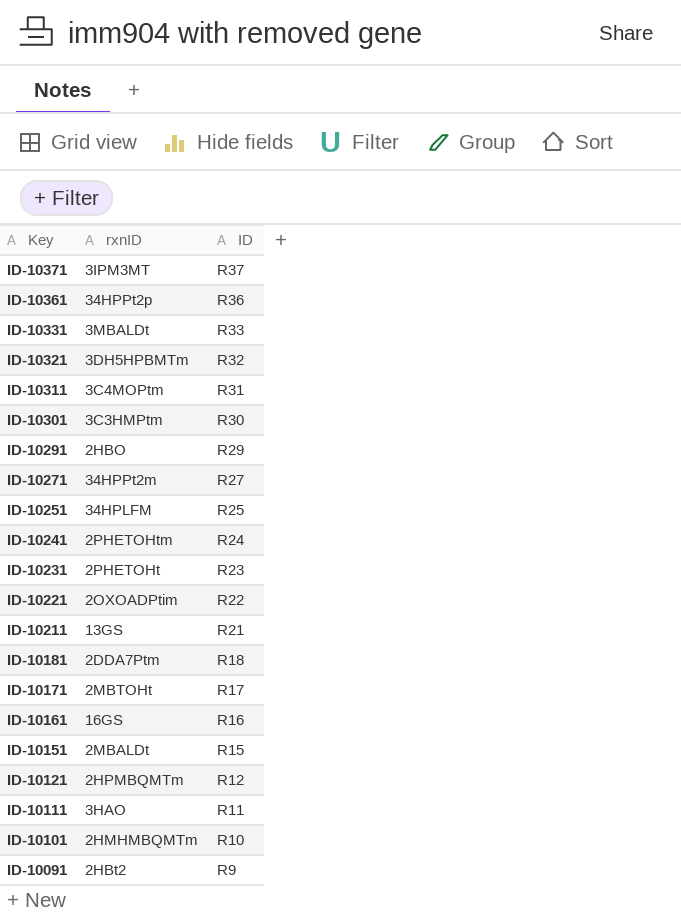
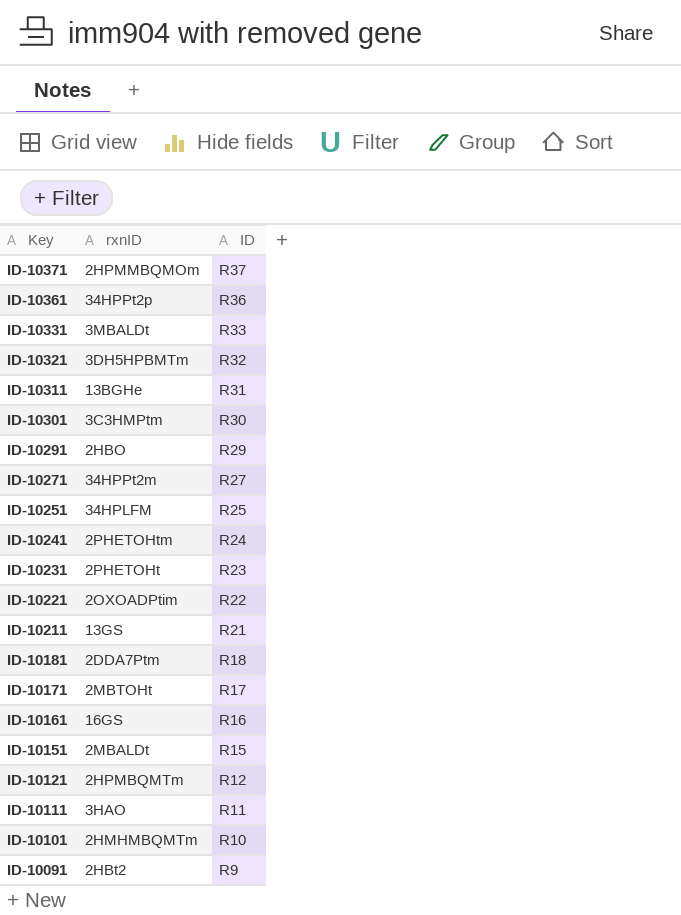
ID-10371 | rxnID: 3IPM3MT -> 2HPMMBQMOm
ID-10311 | rxnID: 3C4MOPtm -> 13BGHe

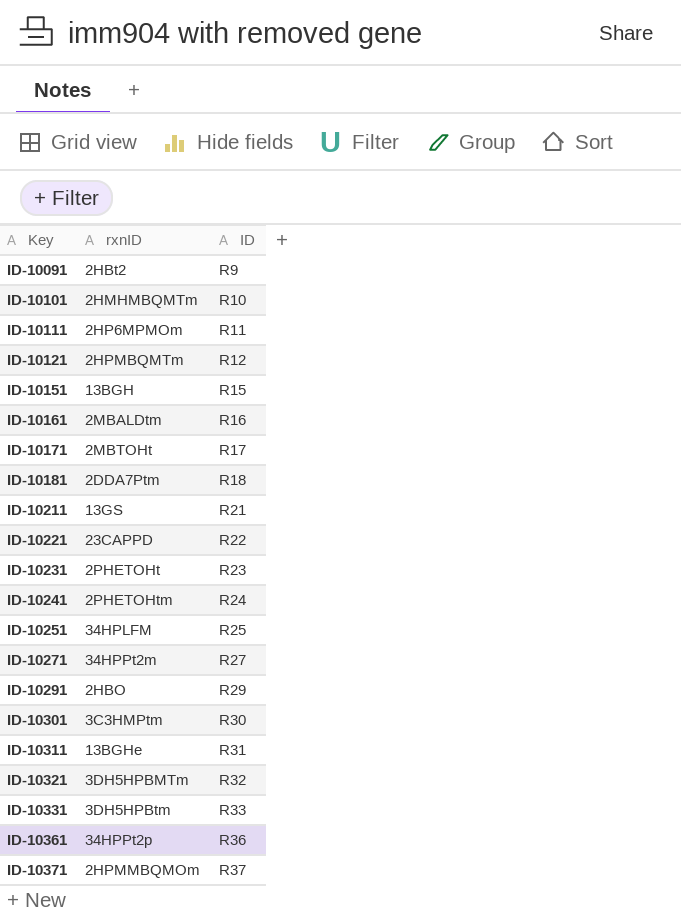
row order: Key descending -> Key ascending
ID-10111 | rxnID: 3HAO -> 2HP6MPMOm
ID-10151 | rxnID: 2MBALDt -> 13BGH
ID-10161 | rxnID: 16GS -> 2MBALDtm
ID-10221 | rxnID: 2OXOADPtim -> 23CAPPD
ID-10331 | rxnID: 3MBALDt -> 3DH5HPBtm

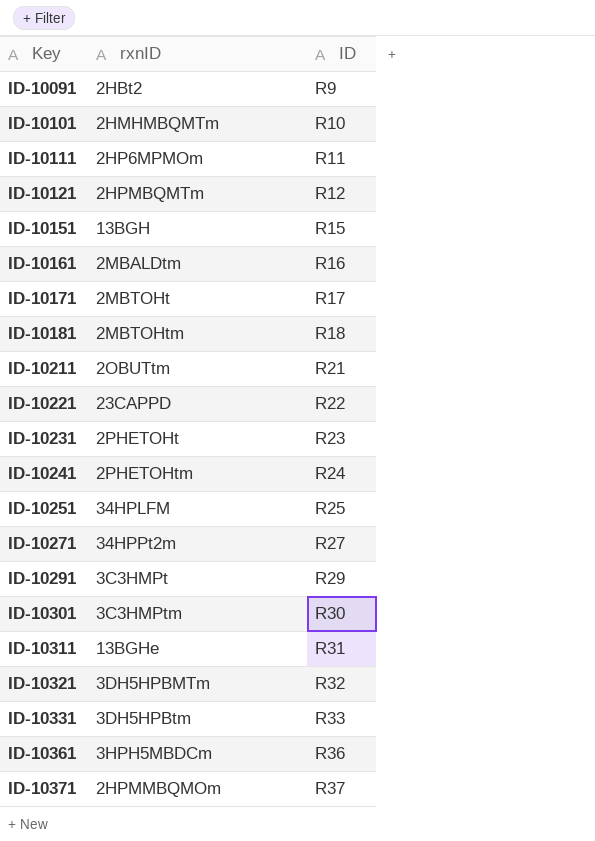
ID-10181 | rxnID: 2DDA7Ptm -> 2MBTOHtm
ID-10211 | rxnID: 13GS -> 2OBUTtm
ID-10291 | rxnID: 2HBO -> 3C3HMPt
ID-10361 | rxnID: 34HPPt2p -> 3HPH5MBDCm

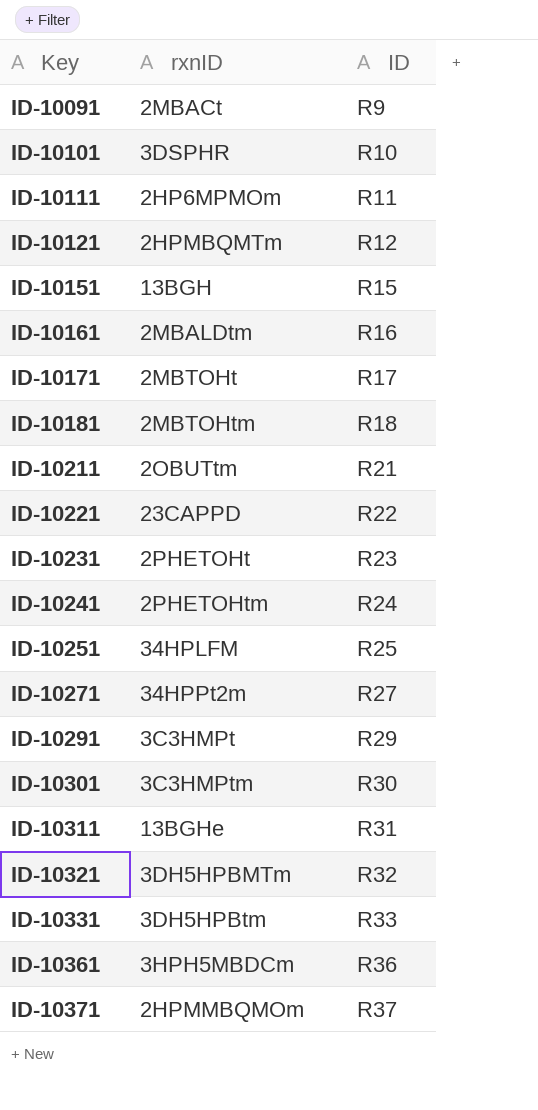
ID-10091 | rxnID: 2HBt2 -> 2MBACt
ID-10101 | rxnID: 2HMHMBQMTm -> 3DSPHR

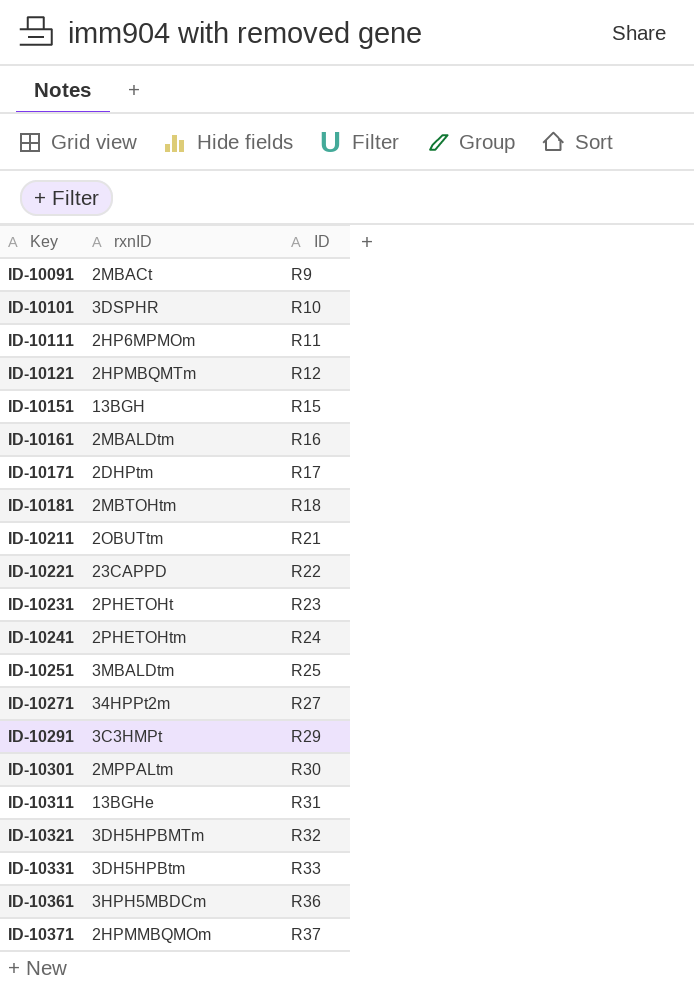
ID-10171 | rxnID: 2MBTOHt -> 2DHPtm
ID-10251 | rxnID: 34HPLFM -> 3MBALDtm
ID-10301 | rxnID: 3C3HMPtm -> 2MPPALtm

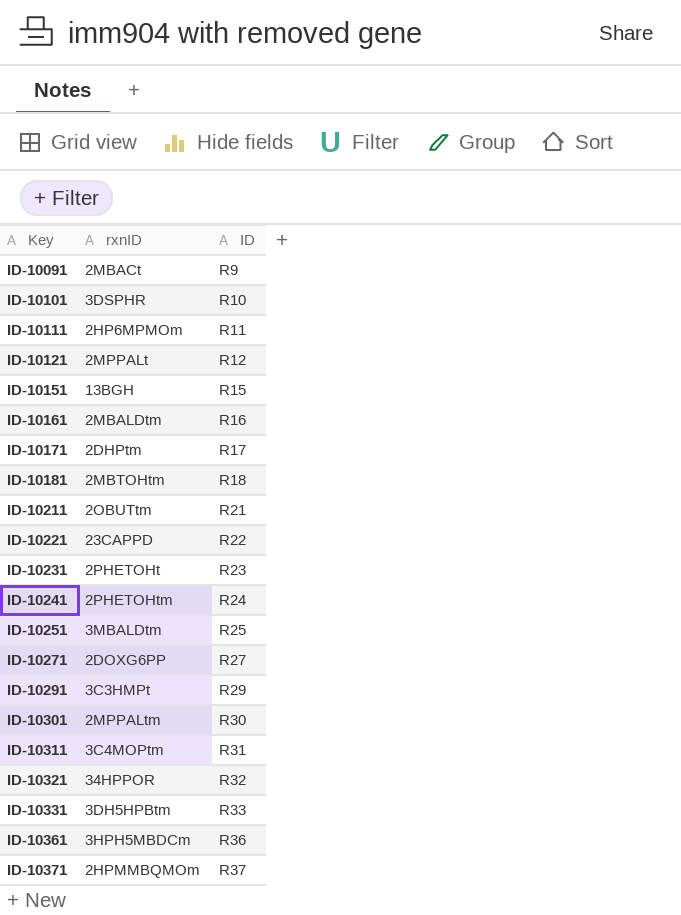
ID-10121 | rxnID: 2HPMBQMTm -> 2MPPALt
ID-10271 | rxnID: 34HPPt2m -> 2DOXG6PP
ID-10311 | rxnID: 13BGHe -> 3C4MOPtm
ID-10321 | rxnID: 3DH5HPBMTm -> 34HPPOR

